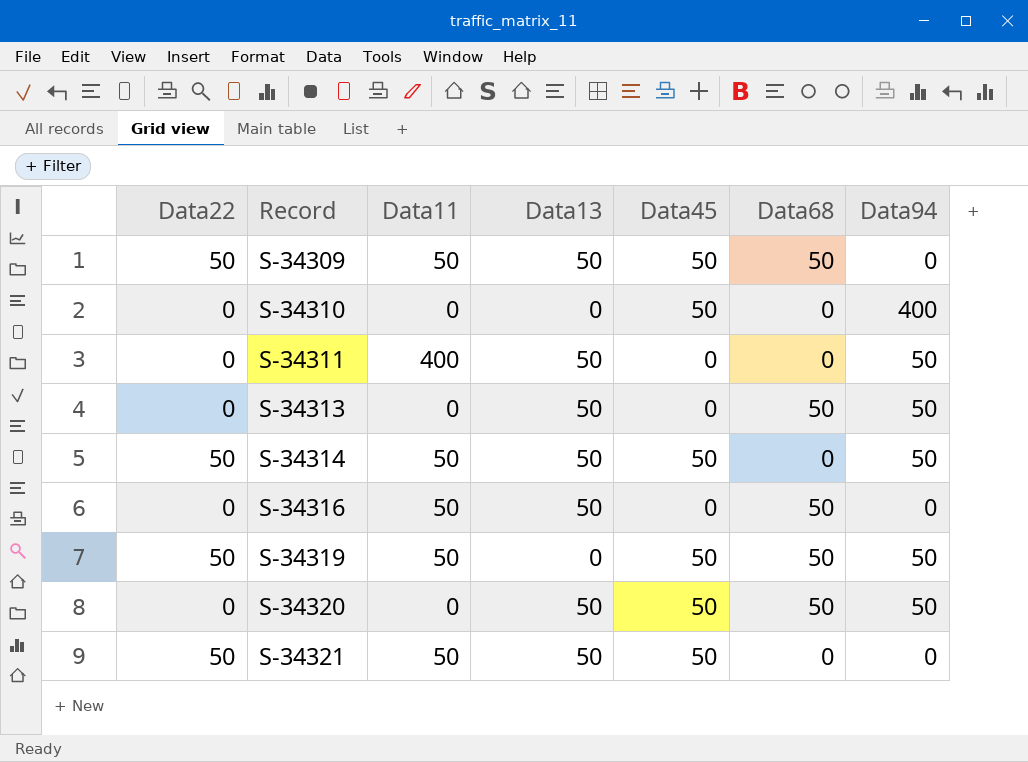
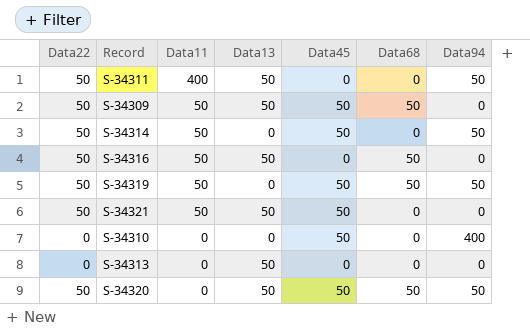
row order: Record ascending -> Data11 descending
S-34311 | Data22: 0 -> 50
S-34314 | Data13: 50 -> 0
S-34316 | Data22: 0 -> 50
S-34313 | Data68: 50 -> 0
S-34313 | Data94: 50 -> 0
S-34320 | Data22: 0 -> 50

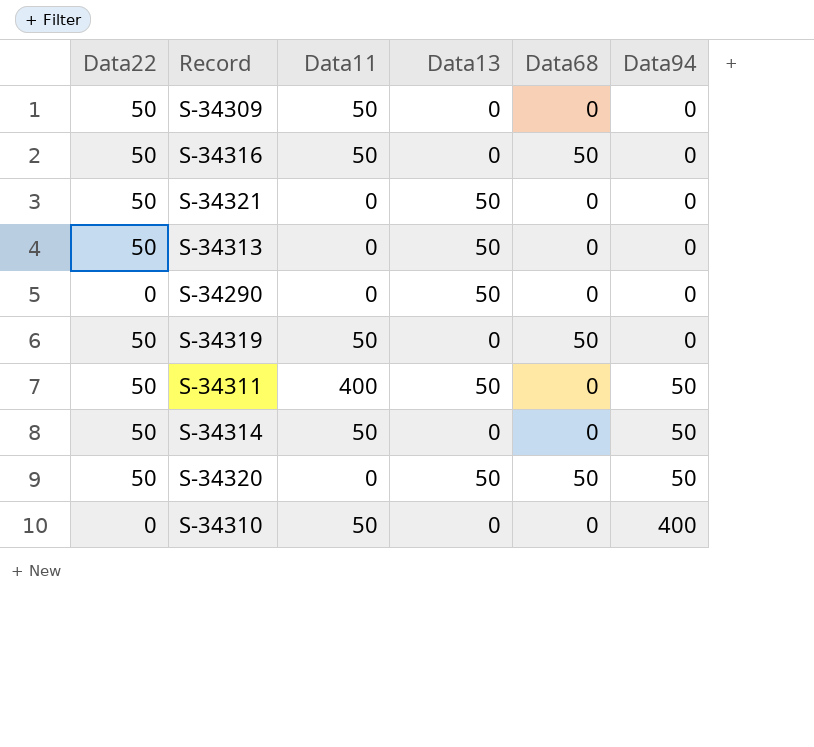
row order: Data11 descending -> Data94 ascending
column Data45 | position: 5 -> none
S-34309 | Data13: 50 -> 0
S-34309 | Data68: 50 -> 0
S-34316 | Data13: 50 -> 0
S-34321 | Data11: 50 -> 0
S-34313 | Data22: 0 -> 50
row S-34290: none -> 0 | 0 | 50 | 0 | 0
S-34319 | Data94: 50 -> 0
S-34310 | Data11: 0 -> 50

